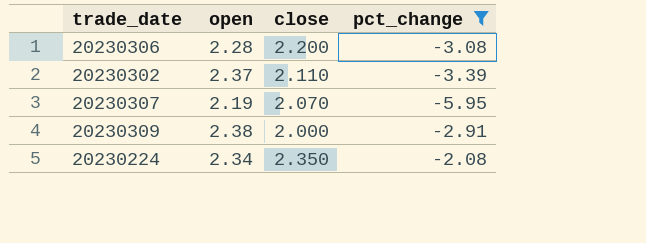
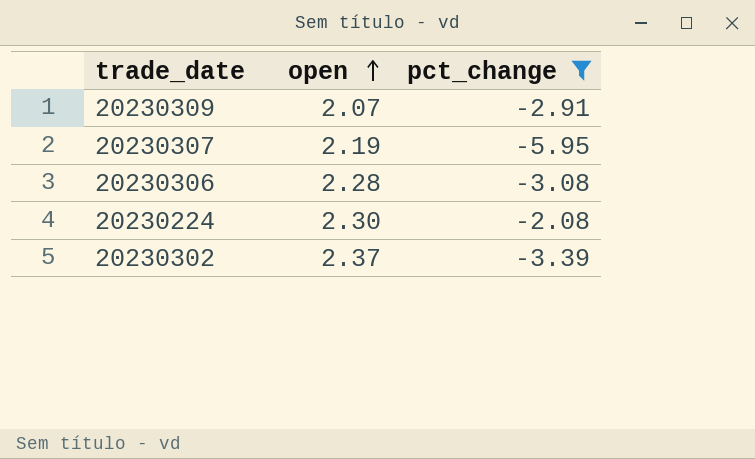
row order: none -> open ascending
column close | position: 3 -> none
20230309 | open: 2.38 -> 2.07
20230224 | open: 2.34 -> 2.30

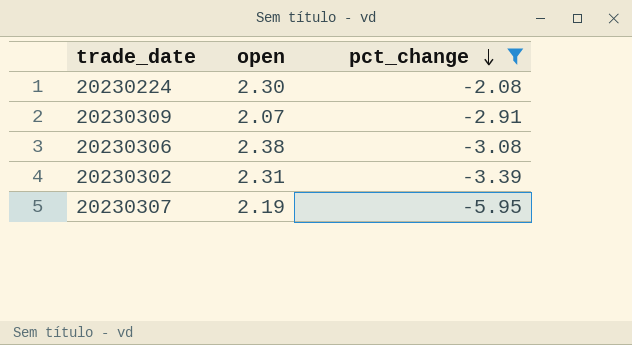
row order: open ascending -> pct_change descending
20230306 | open: 2.28 -> 2.38
20230302 | open: 2.37 -> 2.31

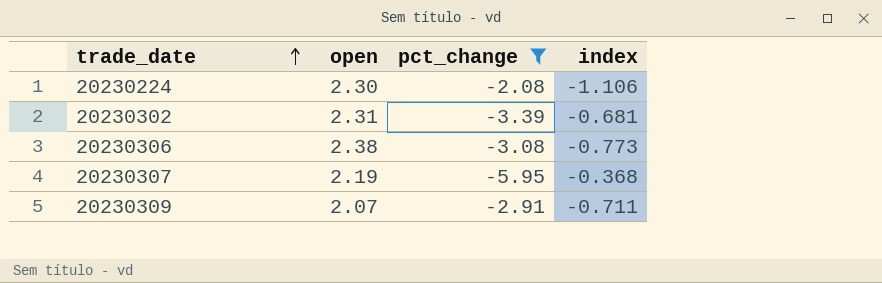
row order: pct_change descending -> trade_date ascending
column index | formula: none -> [open] / [pct_change]

